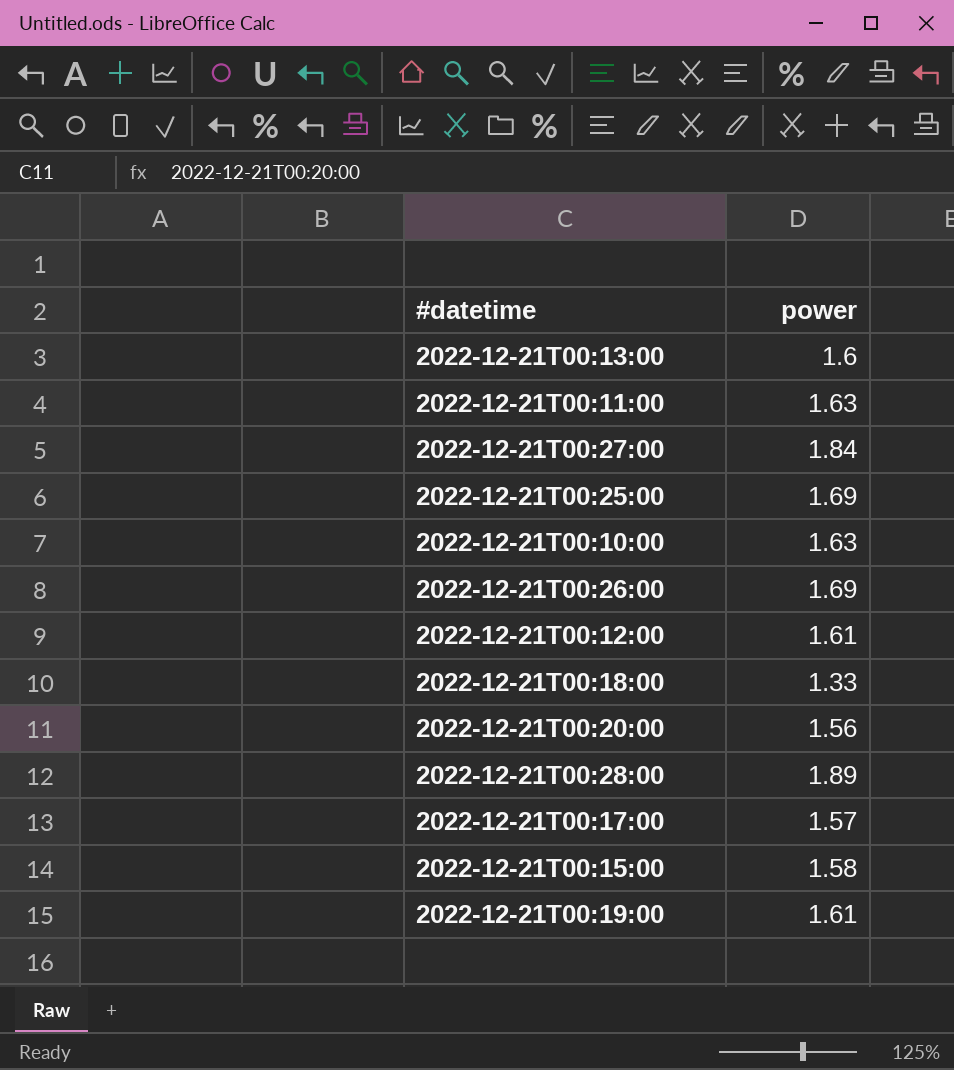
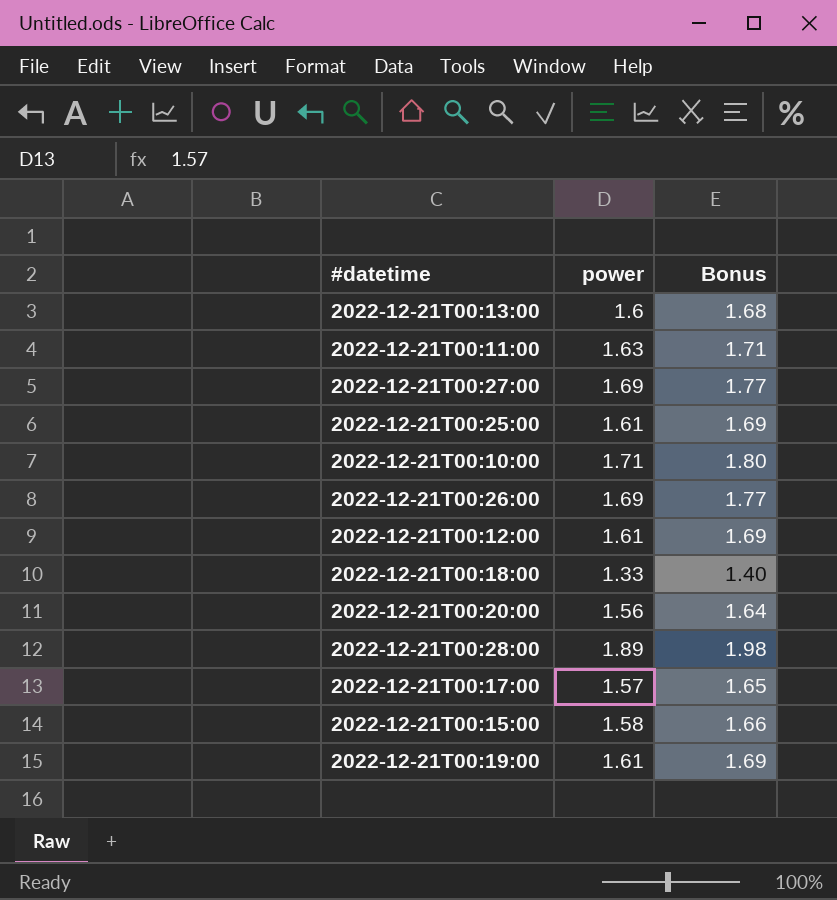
column Bonus | formula: none -> [power] * 1.05
2022-12-21T00:27:00 | power: 1.84 -> 1.69
2022-12-21T00:25:00 | power: 1.69 -> 1.61
2022-12-21T00:10:00 | power: 1.63 -> 1.71

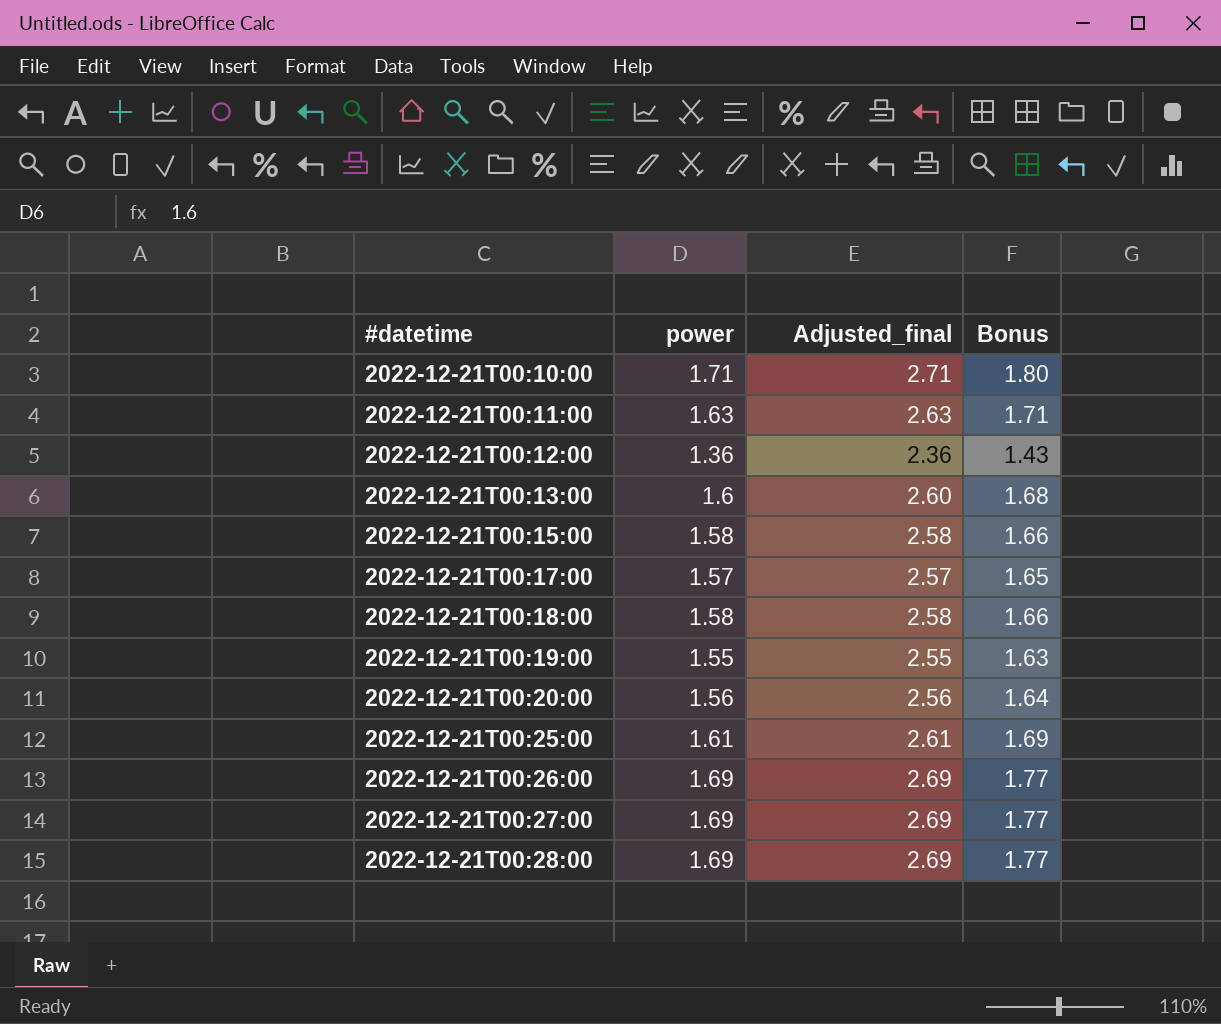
row order: none -> #datetime ascending
column Adjusted_final | formula: none -> [power] + 1
2022-12-21T00:12:00 | power: 1.61 -> 1.36
2022-12-21T00:12:00 | Bonus: 1.69 -> 1.43
2022-12-21T00:18:00 | power: 1.33 -> 1.58
2022-12-21T00:18:00 | Bonus: 1.40 -> 1.66
2022-12-21T00:19:00 | power: 1.61 -> 1.55
2022-12-21T00:19:00 | Bonus: 1.69 -> 1.63
2022-12-21T00:28:00 | power: 1.89 -> 1.69
2022-12-21T00:28:00 | Bonus: 1.98 -> 1.77

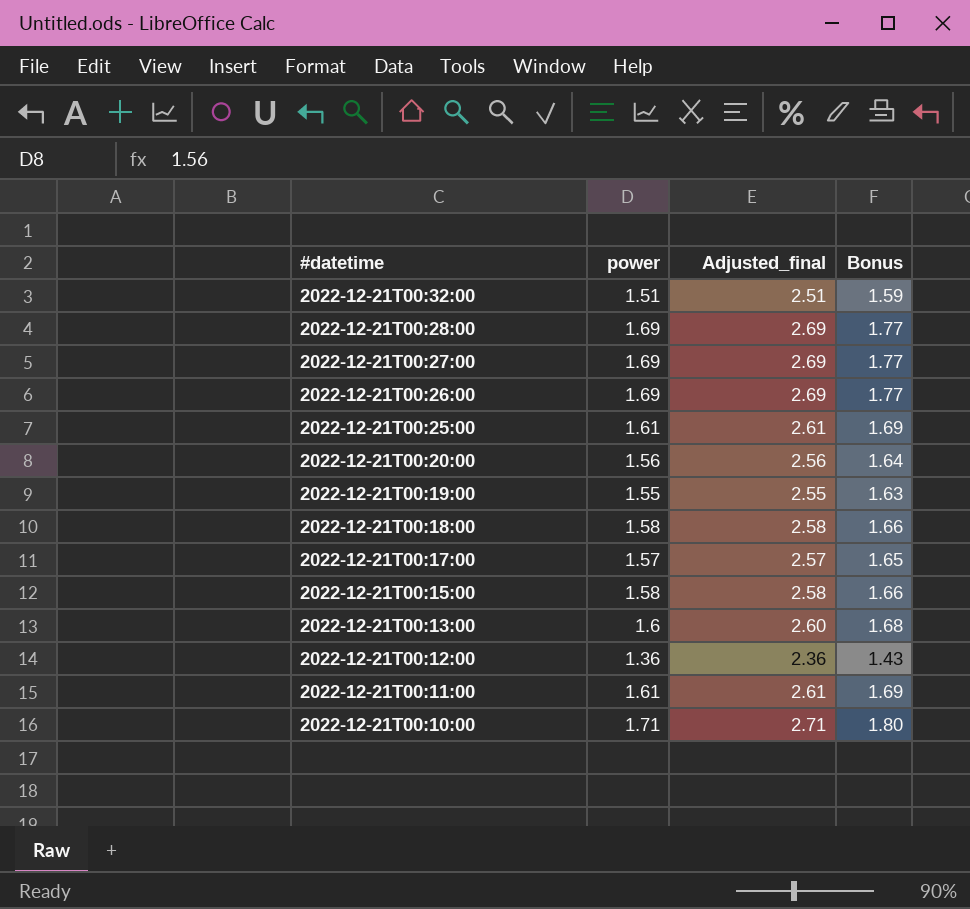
row order: #datetime ascending -> #datetime descending
row 2022-12-21T00:32:00: none -> 1.51 | 2.51 | 1.59
2022-12-21T00:11:00 | power: 1.63 -> 1.61
2022-12-21T00:11:00 | Adjusted_final: 2.63 -> 2.61
2022-12-21T00:11:00 | Bonus: 1.71 -> 1.69

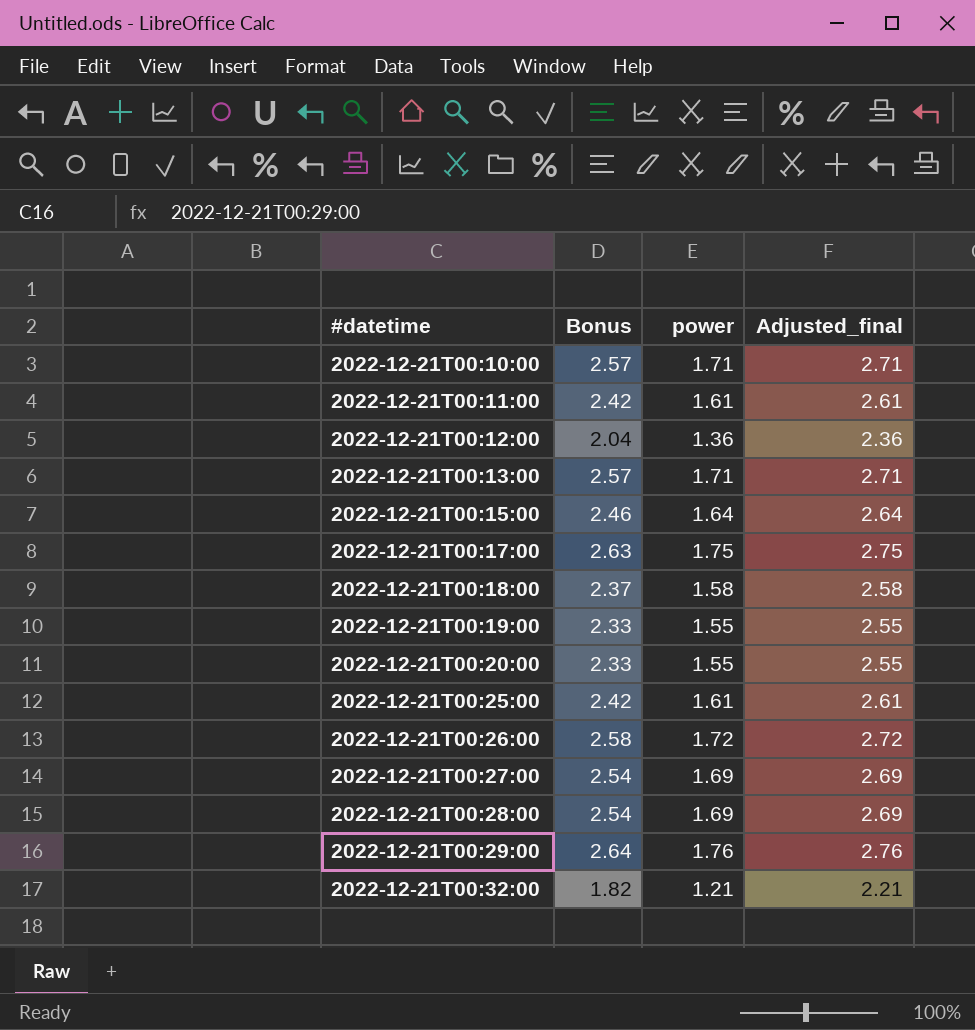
row order: #datetime descending -> #datetime ascending
column Bonus | formula: [power] * 1.05 -> [power] * 1.5
column Bonus | position: 4 -> 2
2022-12-21T00:13:00 | power: 1.6 -> 1.71
2022-12-21T00:13:00 | Adjusted_final: 2.60 -> 2.71
2022-12-21T00:15:00 | power: 1.58 -> 1.64
2022-12-21T00:15:00 | Adjusted_final: 2.58 -> 2.64
2022-12-21T00:17:00 | power: 1.57 -> 1.75
2022-12-21T00:17:00 | Adjusted_final: 2.57 -> 2.75
2022-12-21T00:20:00 | power: 1.56 -> 1.55
2022-12-21T00:20:00 | Adjusted_final: 2.56 -> 2.55
2022-12-21T00:26:00 | power: 1.69 -> 1.72
2022-12-21T00:26:00 | Adjusted_final: 2.69 -> 2.72
row 2022-12-21T00:29:00: none -> 2.64 | 1.76 | 2.76
2022-12-21T00:32:00 | power: 1.51 -> 1.21
2022-12-21T00:32:00 | Adjusted_final: 2.51 -> 2.21

